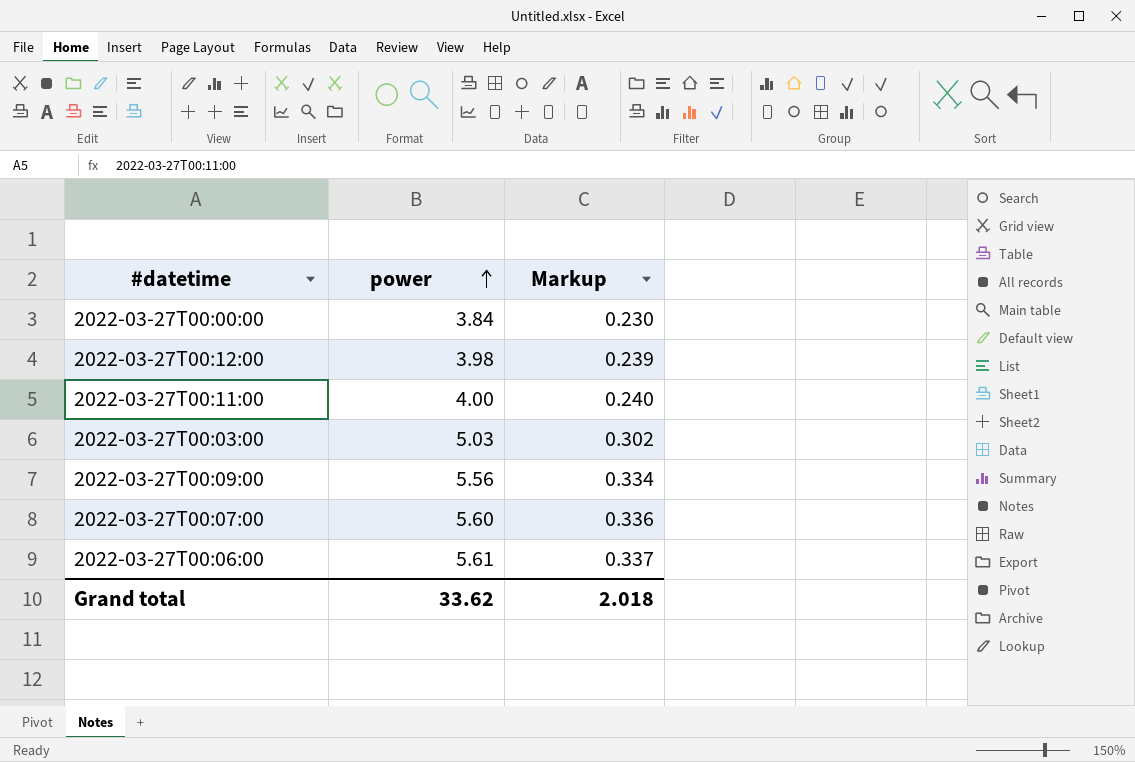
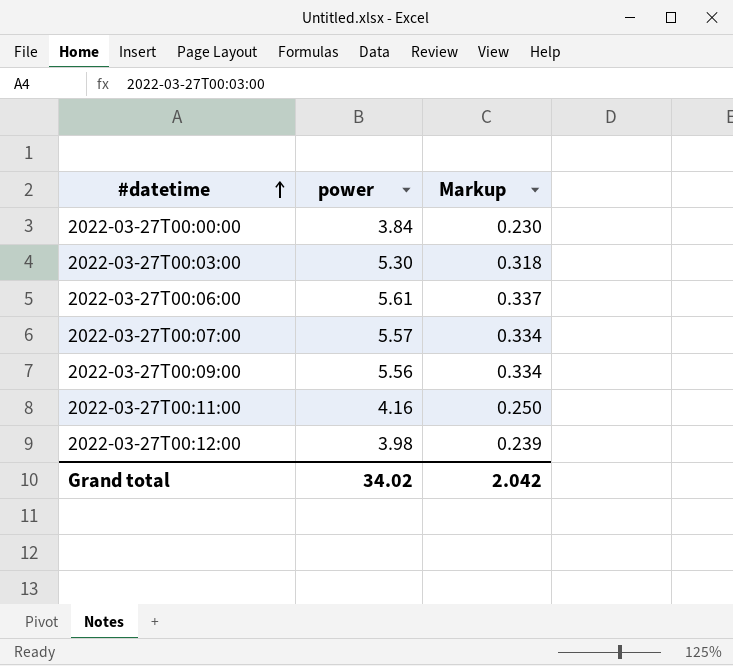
row order: power ascending -> #datetime ascending
2022-03-27T00:03:00 | power: 5.03 -> 5.30
2022-03-27T00:03:00 | Markup: 0.302 -> 0.318
2022-03-27T00:07:00 | power: 5.60 -> 5.57
2022-03-27T00:07:00 | Markup: 0.336 -> 0.334
2022-03-27T00:11:00 | power: 4.00 -> 4.16
2022-03-27T00:11:00 | Markup: 0.240 -> 0.250
Grand total | power: 33.62 -> 34.02
Grand total | Markup: 2.018 -> 2.042

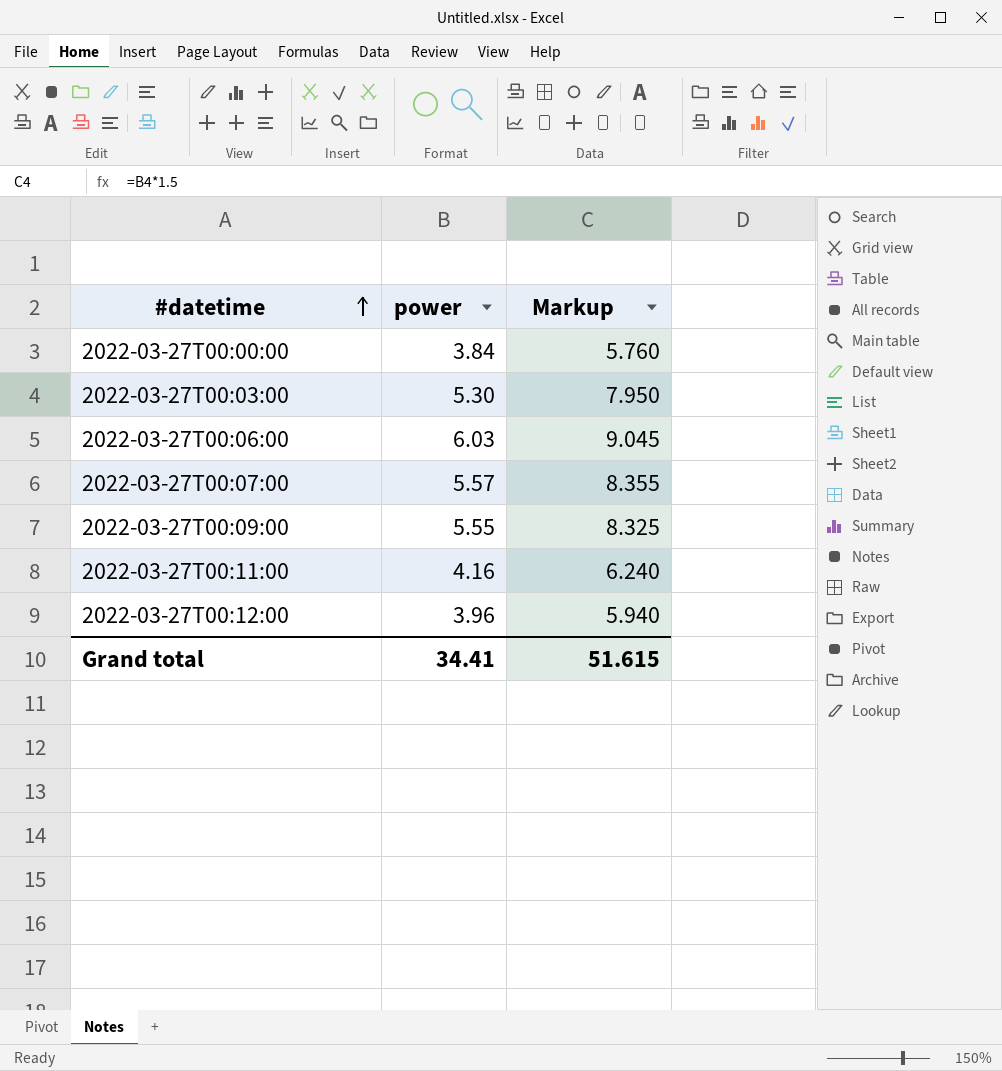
column Markup | formula: [power] * 0.06 -> [power] * 1.5
2022-03-27T00:06:00 | power: 5.61 -> 6.03
2022-03-27T00:09:00 | power: 5.56 -> 5.55
2022-03-27T00:12:00 | power: 3.98 -> 3.96
Grand total | power: 34.02 -> 34.41
Grand total | Markup: 2.042 -> 51.615

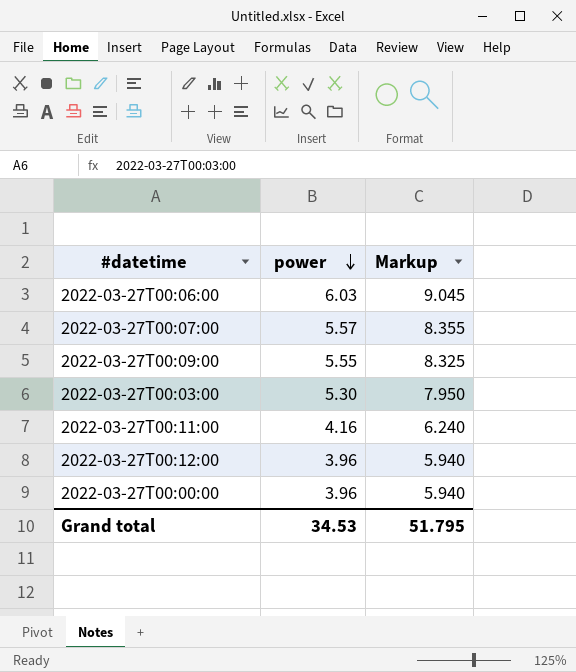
row order: #datetime ascending -> power descending
2022-03-27T00:00:00 | power: 3.84 -> 3.96
2022-03-27T00:00:00 | Markup: 5.760 -> 5.940
Grand total | power: 34.41 -> 34.53
Grand total | Markup: 51.615 -> 51.795

